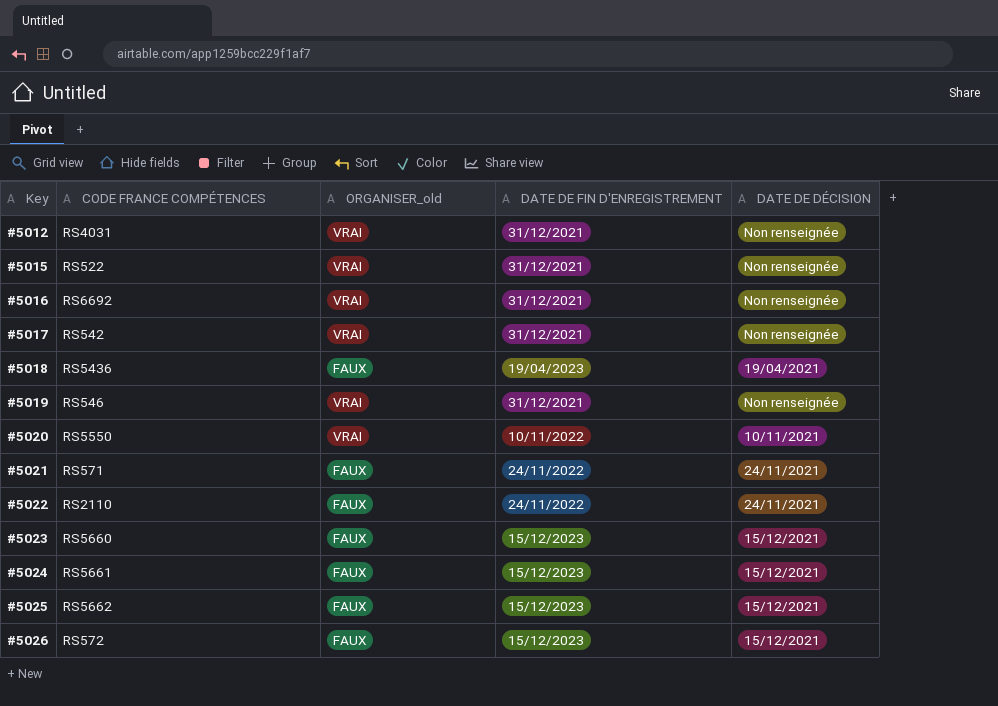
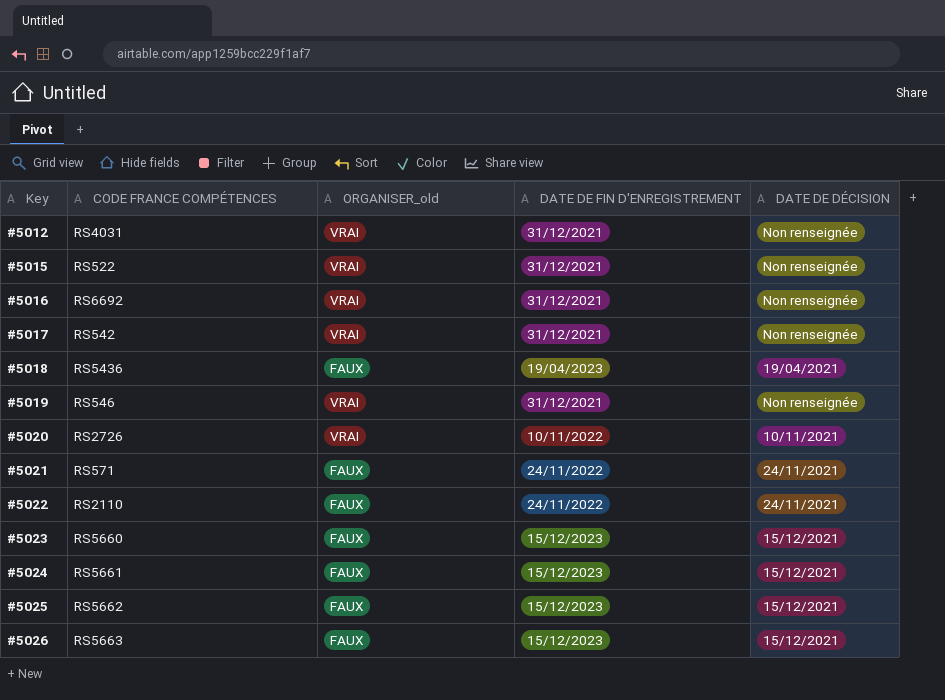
#5020 | CODE FRANCE COMPÉTENCES: RS5550 -> RS2726
#5026 | CODE FRANCE COMPÉTENCES: RS572 -> RS5663

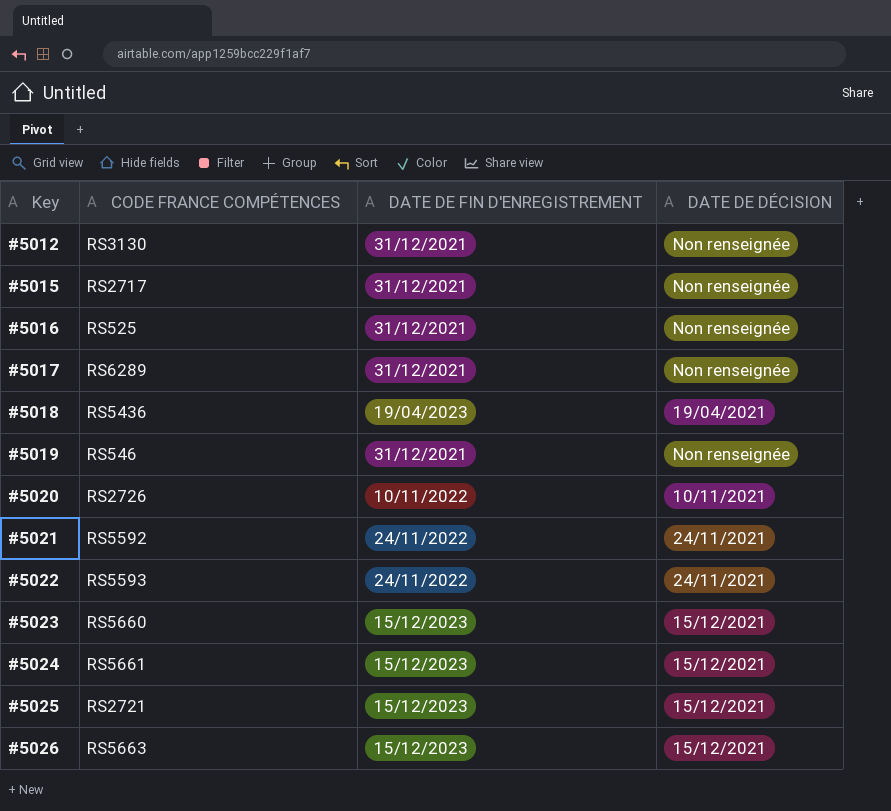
column ORGANISER_old | position: 3 -> none
#5012 | CODE FRANCE COMPÉTENCES: RS4031 -> RS3130
#5015 | CODE FRANCE COMPÉTENCES: RS522 -> RS2717
#5016 | CODE FRANCE COMPÉTENCES: RS6692 -> RS525
#5017 | CODE FRANCE COMPÉTENCES: RS542 -> RS6289
#5021 | CODE FRANCE COMPÉTENCES: RS571 -> RS5592
#5022 | CODE FRANCE COMPÉTENCES: RS2110 -> RS5593
#5025 | CODE FRANCE COMPÉTENCES: RS5662 -> RS2721

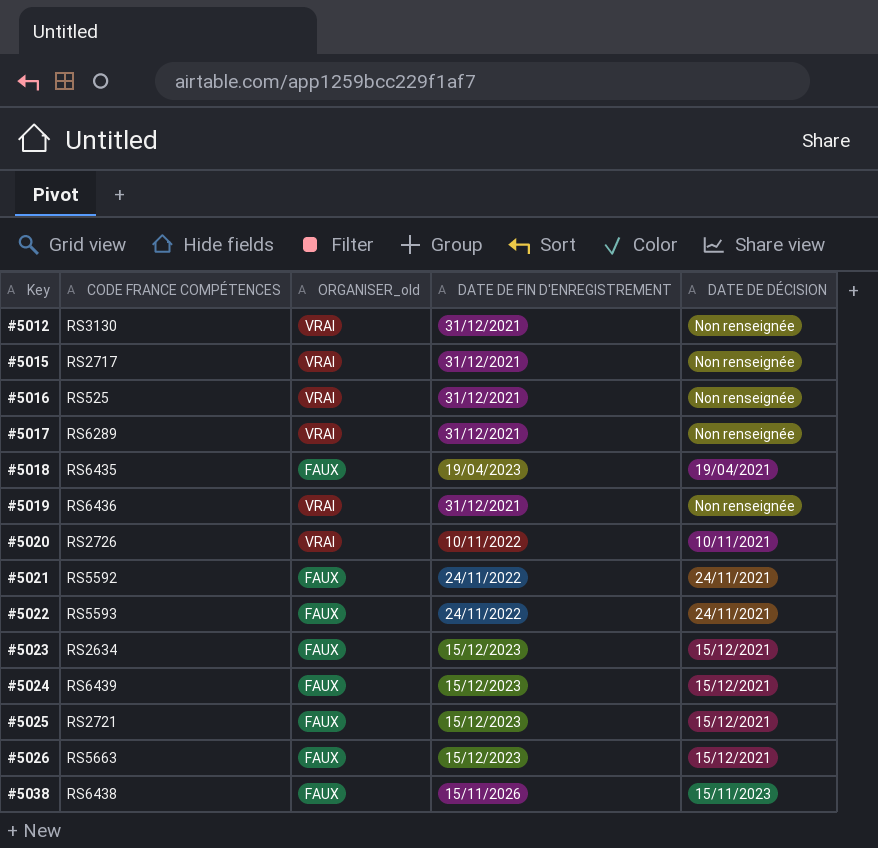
column ORGANISER_old | position: none -> 3
#5018 | CODE FRANCE COMPÉTENCES: RS5436 -> RS6435
#5019 | CODE FRANCE COMPÉTENCES: RS546 -> RS6436
#5023 | CODE FRANCE COMPÉTENCES: RS5660 -> RS2634
#5024 | CODE FRANCE COMPÉTENCES: RS5661 -> RS6439
row #5038: none -> RS6438 | FAUX | 15/11/2026 | 15/11/2023

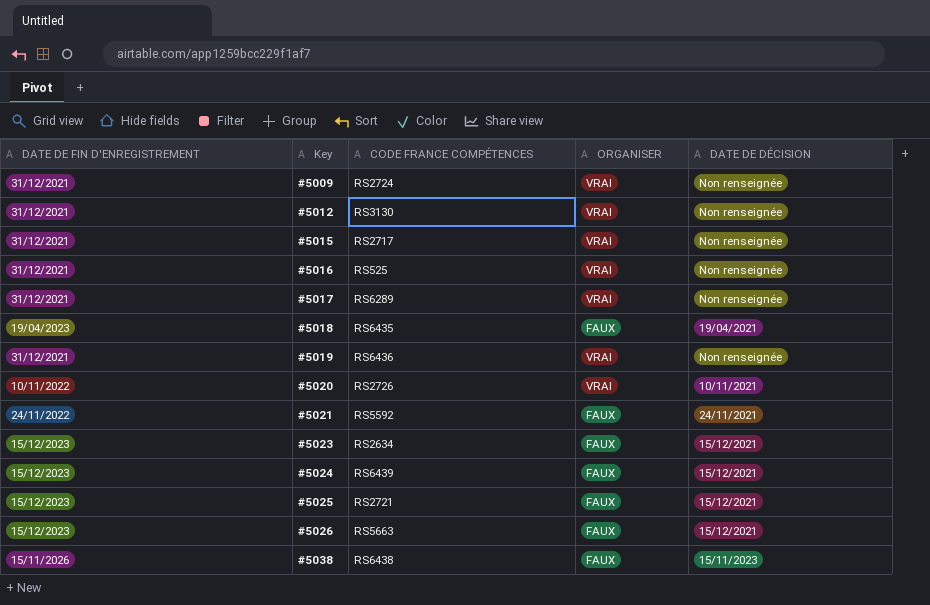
column DATE DE FIN D'ENREGISTREMENT | position: 4 -> 1
column name: ORGANISER_old -> ORGANISER
row #5022: RS5593 | FAUX | 24/11/2022 | 24/11/2021 -> none
row #5009: none -> 31/12/2021 | RS2724 | VRAI | Non renseignée

